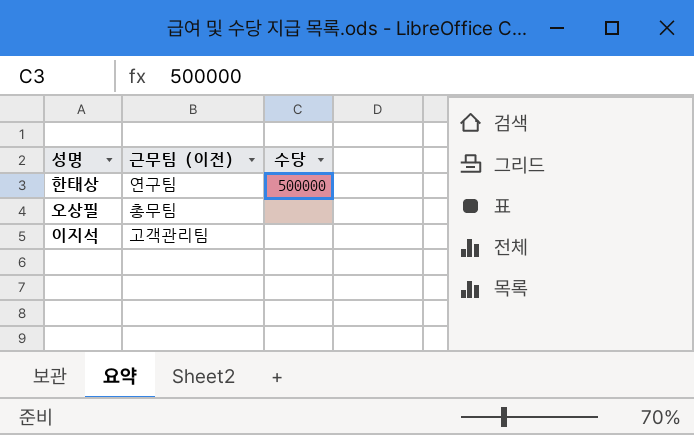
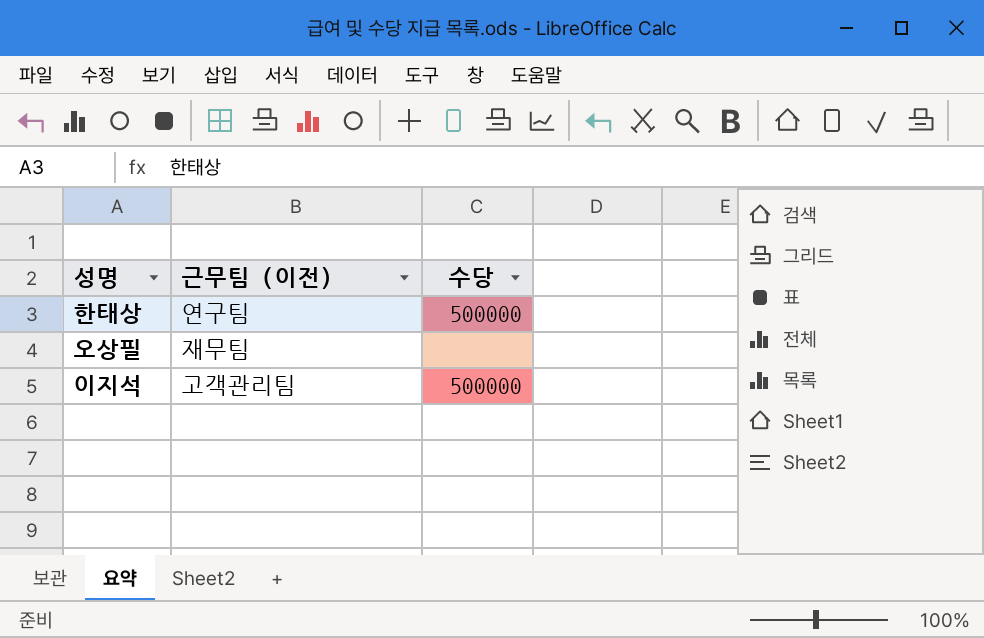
오상필 | 근무팀 (이전): 총무팀 -> 재무팀
이지석 | 수당: none -> 500000

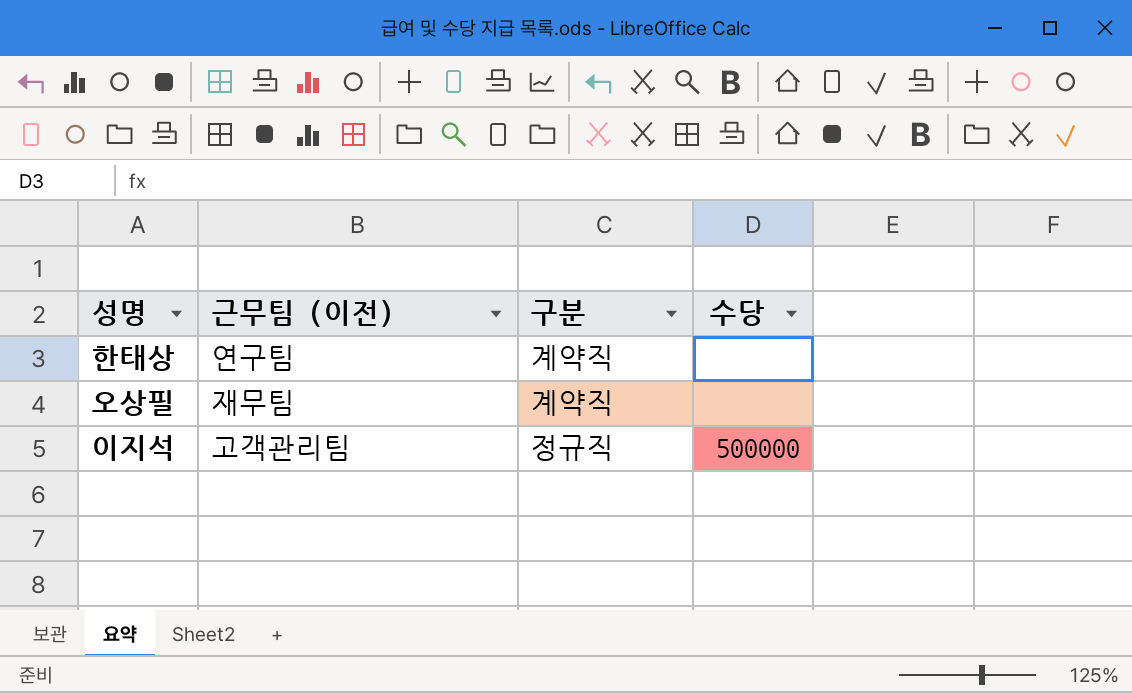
column 구분 | position: none -> 3
한태상 | 수당: 500000 -> none

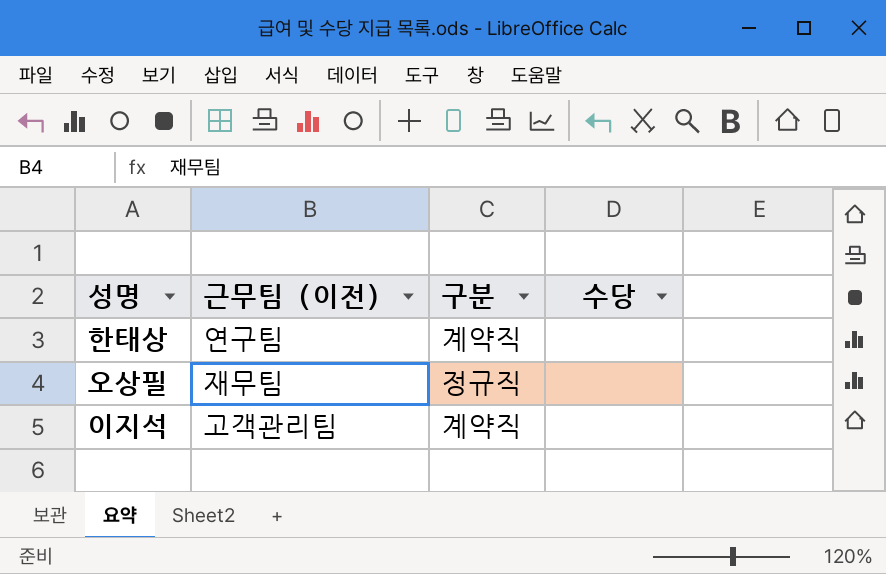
오상필 | 구분: 계약직 -> 정규직
이지석 | 구분: 정규직 -> 계약직
이지석 | 수당: 500000 -> none

